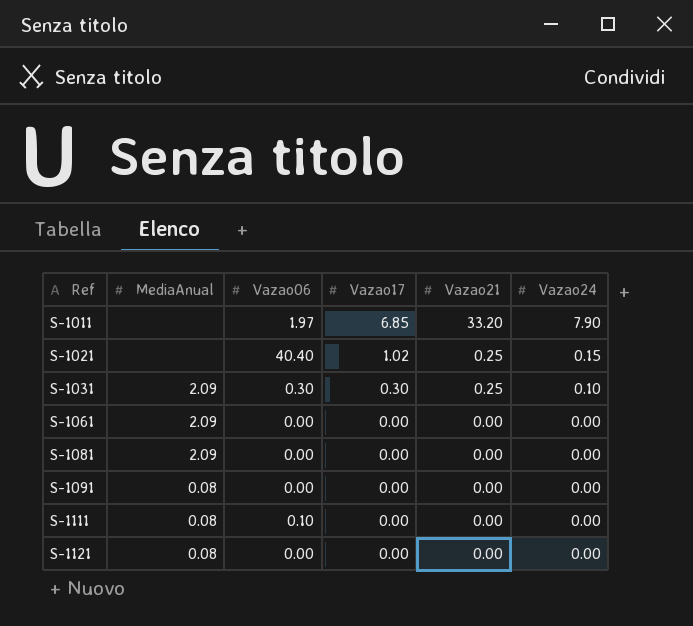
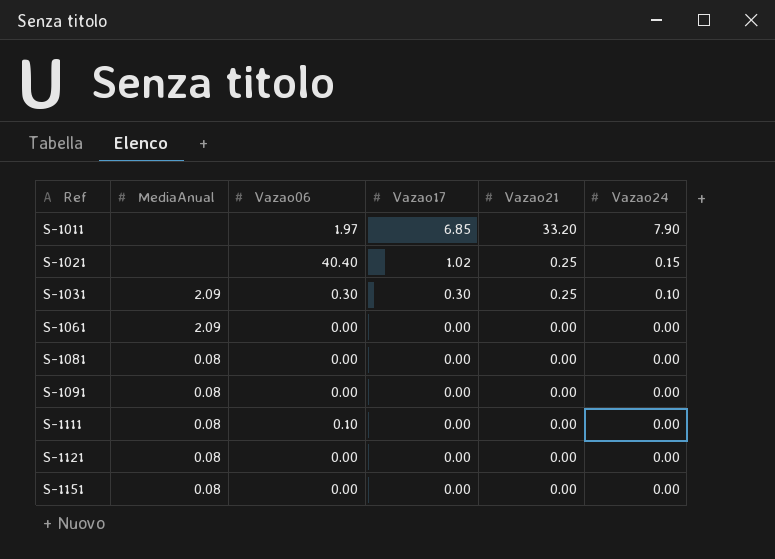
S-1081 | MediaAnual: 2.09 -> 0.08
row S-1151: none -> 0.08 | 0.00 | 0.00 | 0.00 | 0.00

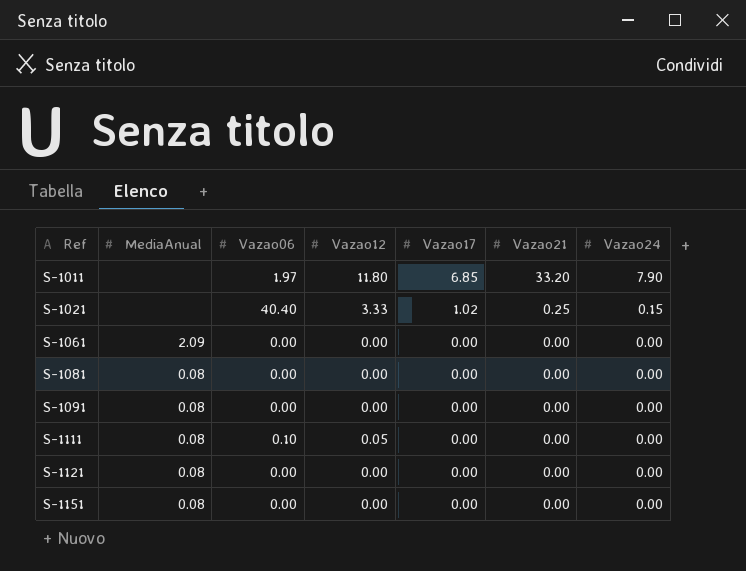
column Vazao12 | position: none -> 4
row S-1031: 2.09 | 0.30 | 0.30 | 0.25 | 0.10 -> none

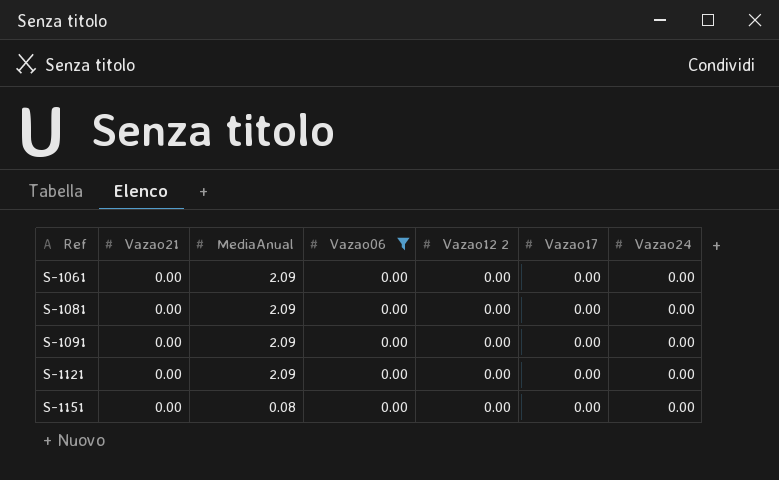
filter: none -> Vazao06 = 0.00
column Vazao21 | position: 6 -> 2
column name: Vazao12 -> Vazao12 2
S-1081 | MediaAnual: 0.08 -> 2.09
S-1091 | MediaAnual: 0.08 -> 2.09
S-1121 | MediaAnual: 0.08 -> 2.09

